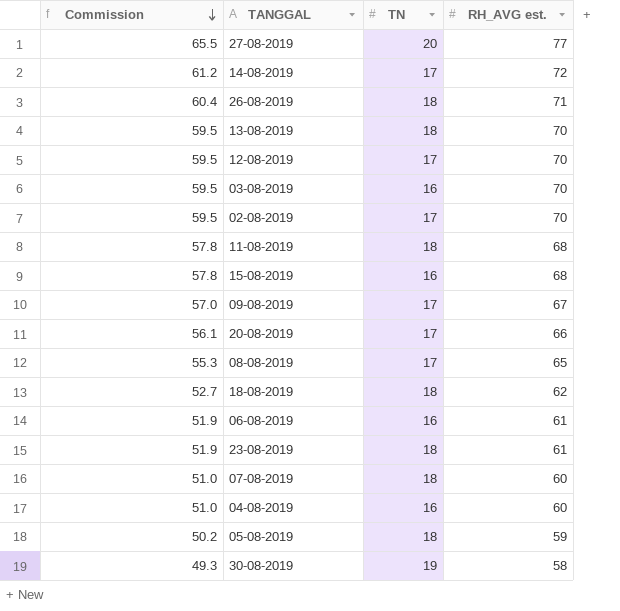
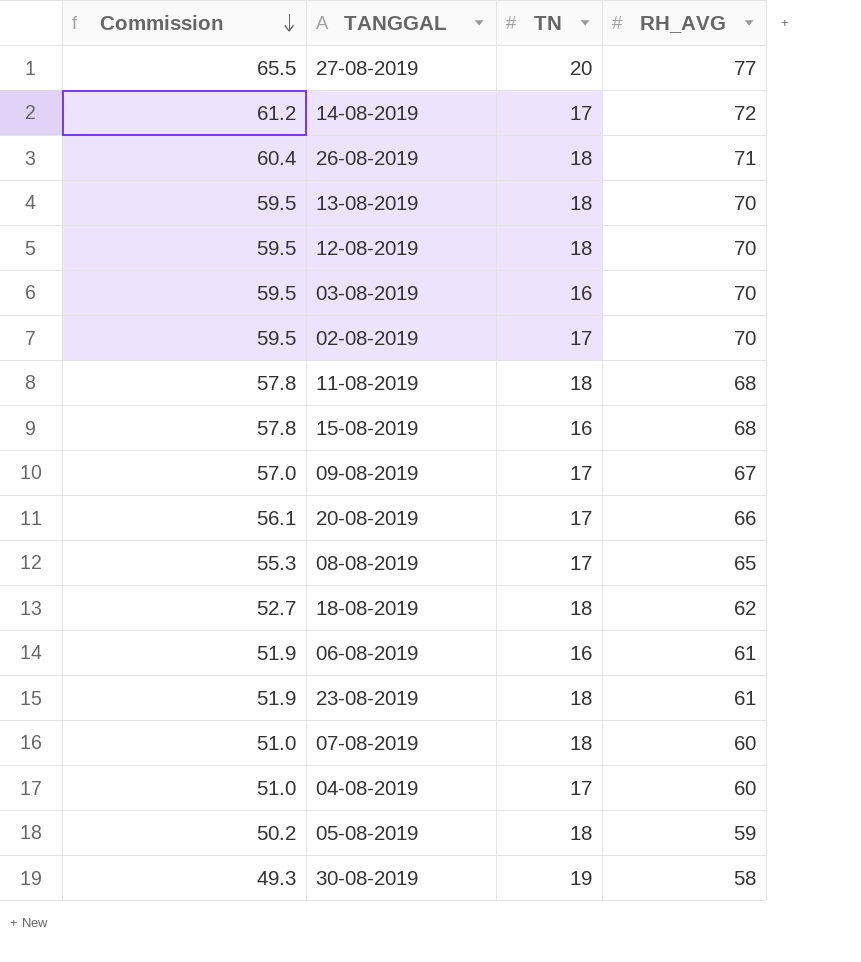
column name: RH_AVG est. -> RH_AVG
12-08-2019 | TN: 17 -> 18
04-08-2019 | TN: 16 -> 17

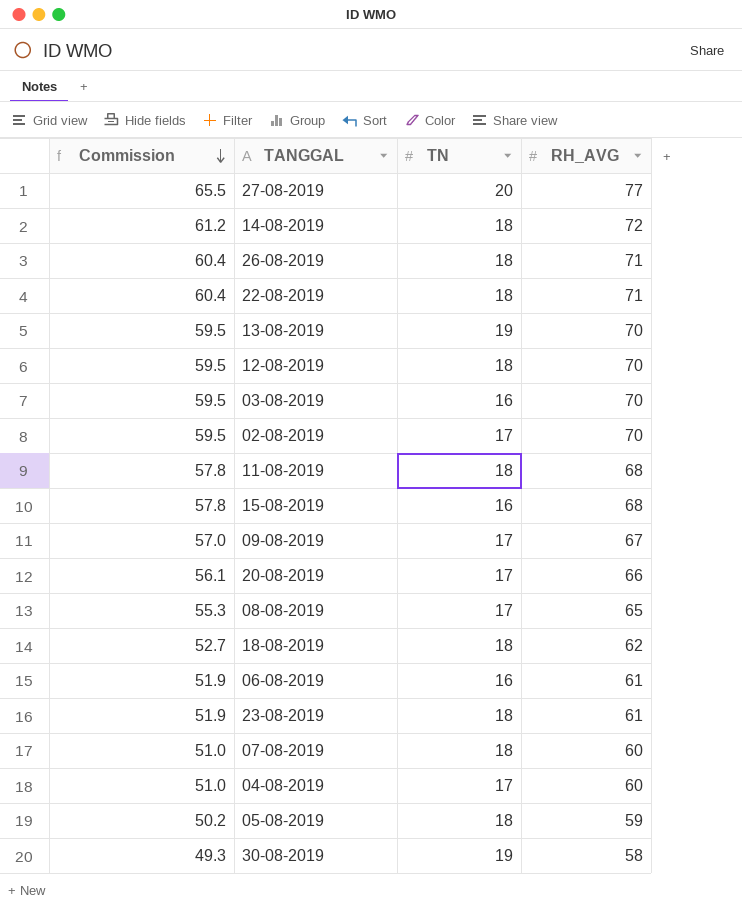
14-08-2019 | TN: 17 -> 18
row 22-08-2019: none -> 60.4 | 18 | 71
13-08-2019 | TN: 18 -> 19

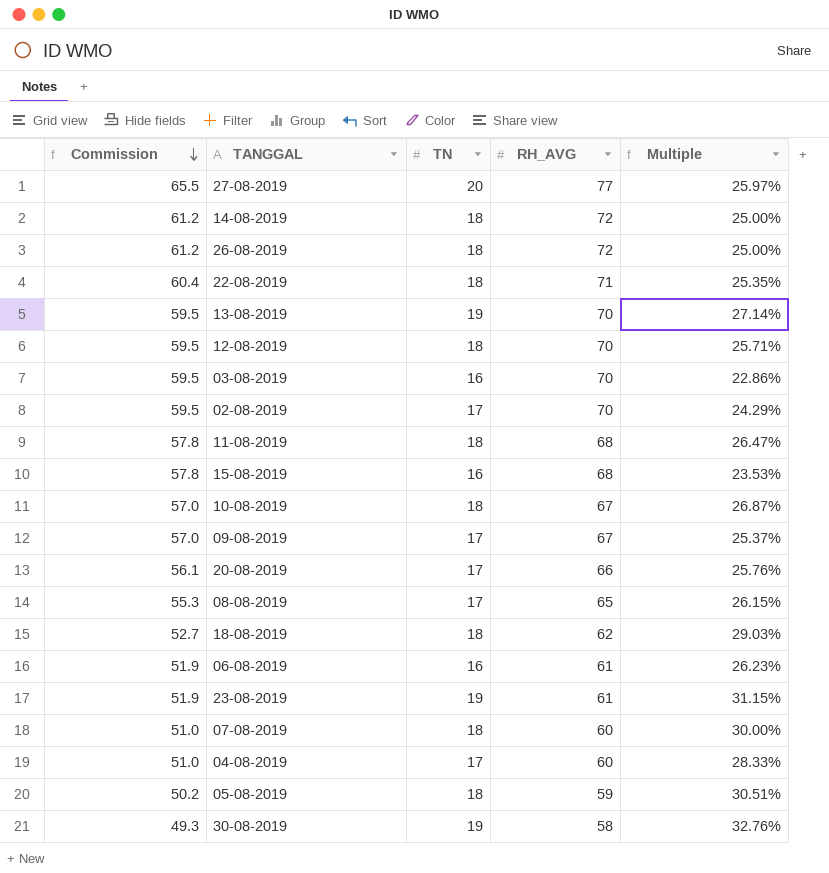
column Multiple | formula: none -> [TN] / [RH_AVG]
26-08-2019 | Commission: 60.4 -> 61.2
26-08-2019 | RH_AVG: 71 -> 72
row 10-08-2019: none -> 57.0 | 18 | 67 | 26.87%
23-08-2019 | TN: 18 -> 19

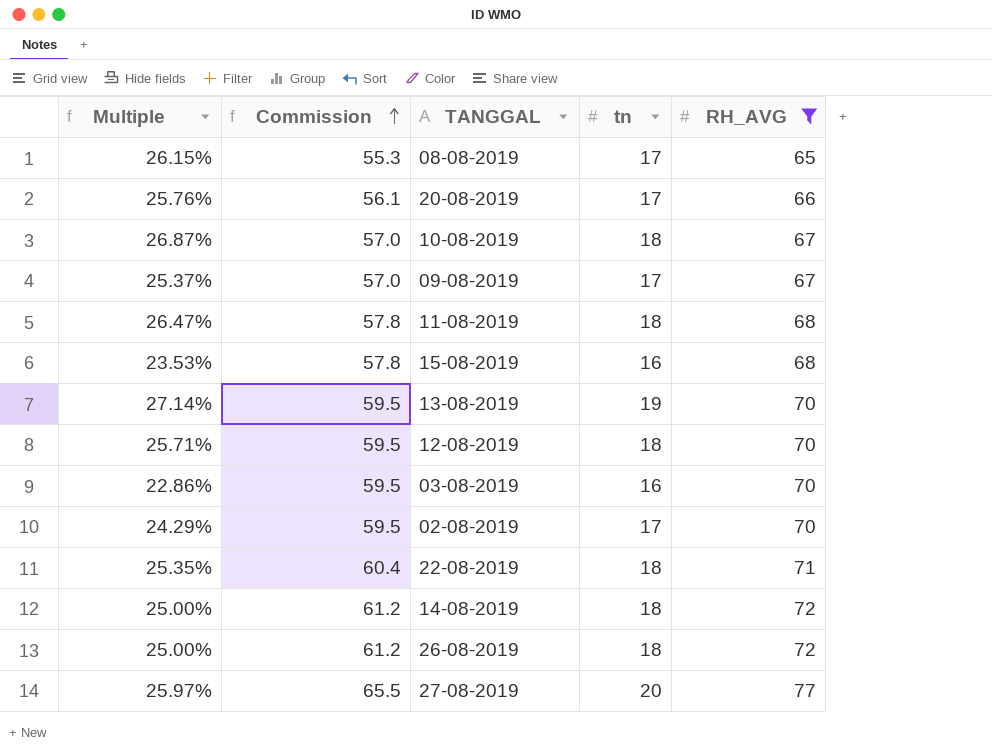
filter: none -> RH_AVG >= 65
row order: Commission descending -> Commission ascending
column Multiple | position: 5 -> 1
column name: TN -> tn

